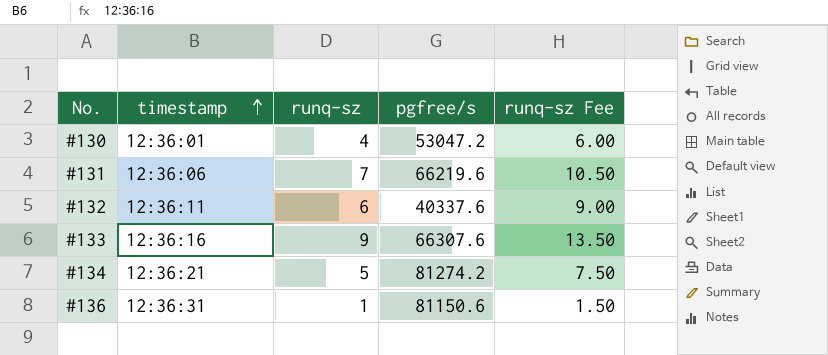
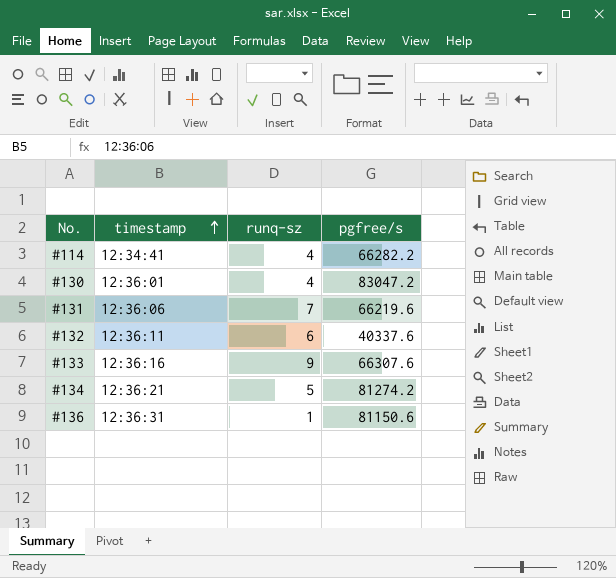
column runq-sz Fee | formula: [runq-sz] * 1.5 -> none
row #114: none -> 12:34:41 | 4 | 66282.2
#130 | pgfree/s: 53047.2 -> 83047.2

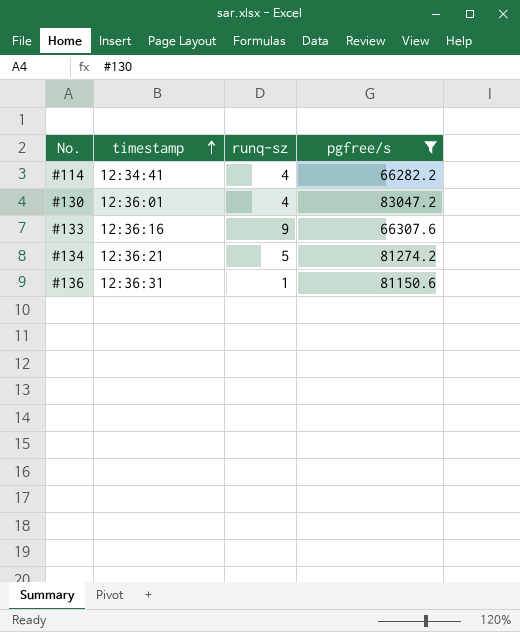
filter: none -> pgfree/s >= 66282.2

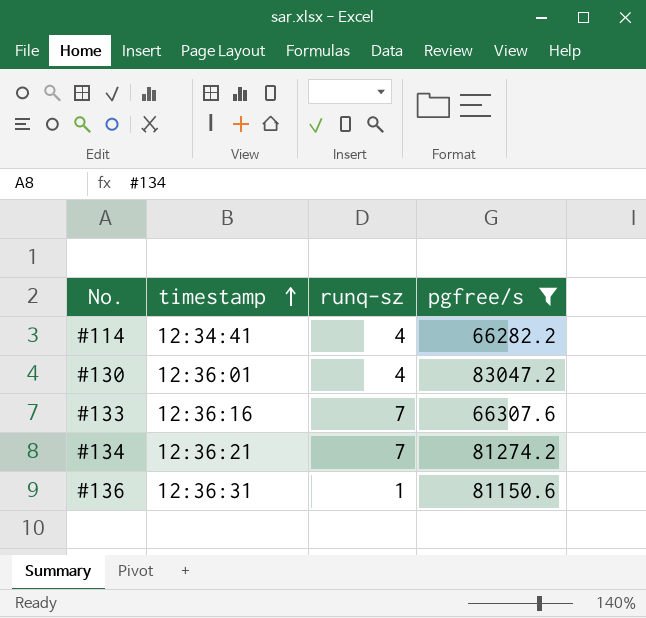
#133 | runq-sz: 9 -> 7
#134 | runq-sz: 5 -> 7

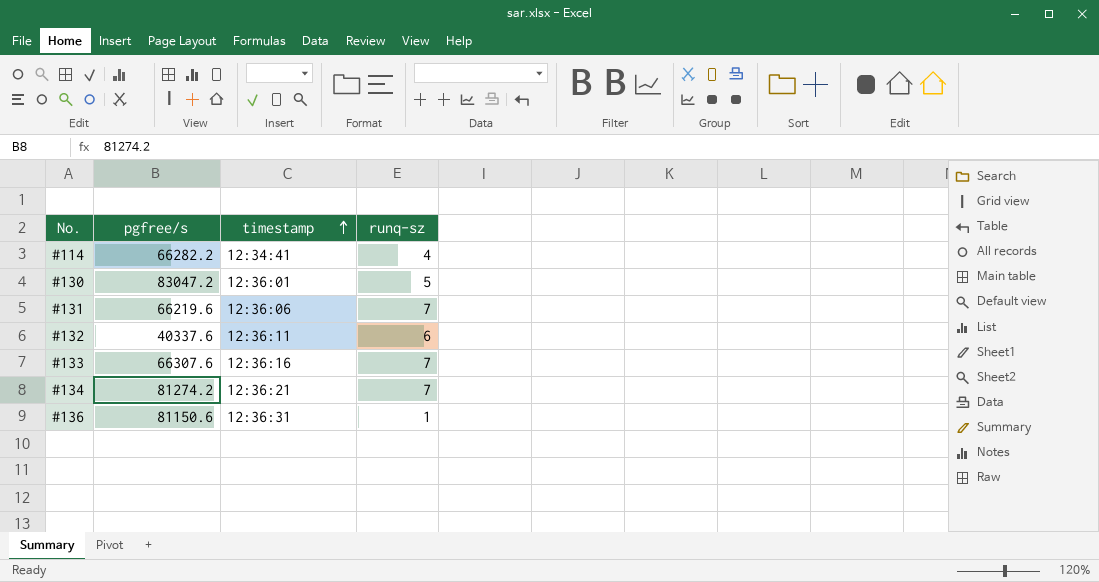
filter: pgfree/s >= 66282.2 -> none
column pgfree/s | position: 4 -> 2
#130 | runq-sz: 4 -> 5

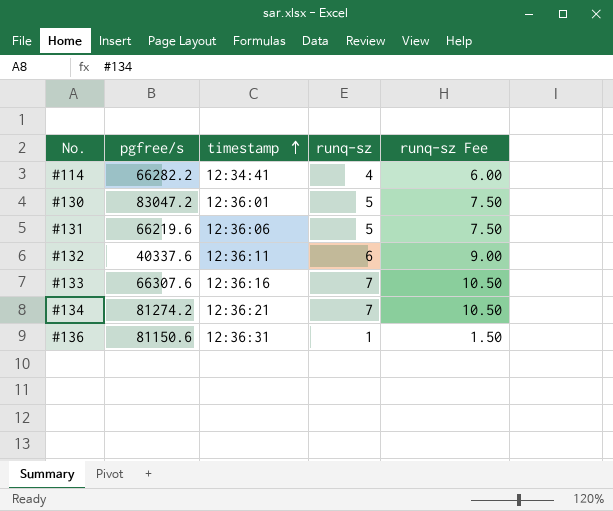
column runq-sz Fee | formula: none -> [runq-sz] * 1.5
#131 | runq-sz: 7 -> 5

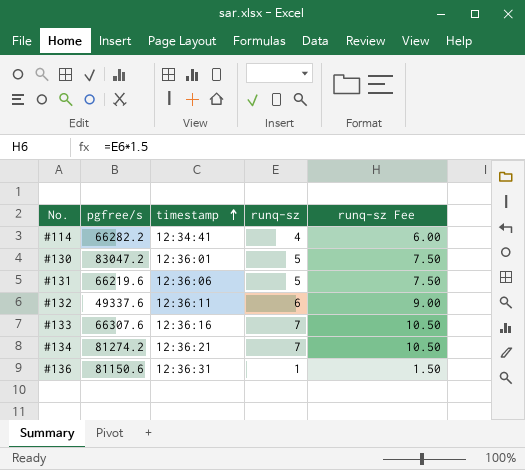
#132 | pgfree/s: 40337.6 -> 49337.6

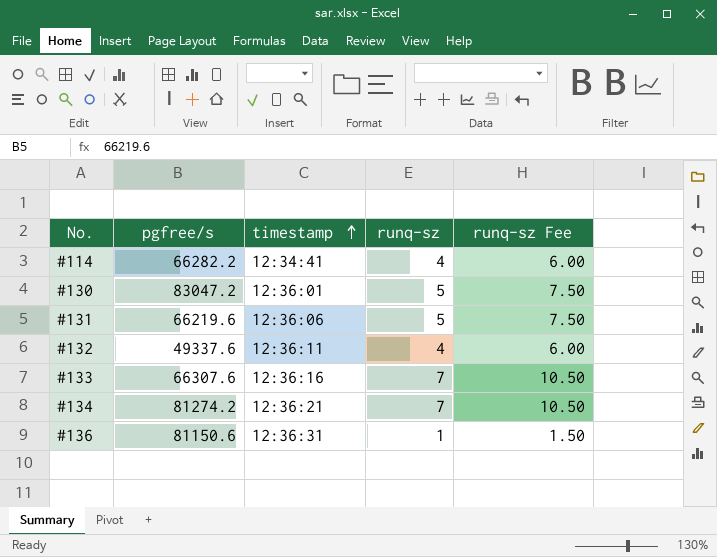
#132 | runq-sz: 6 -> 4
#132 | runq-sz Fee: 9.00 -> 6.00

